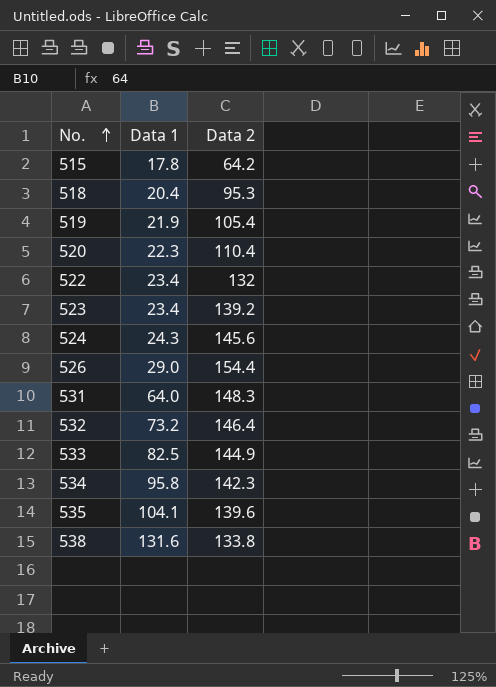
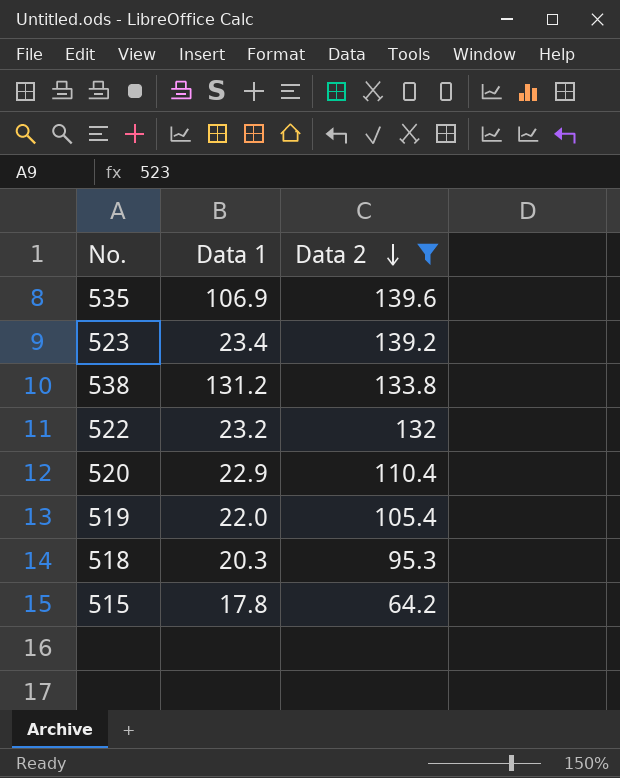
filter: none -> Data 2 <= 139.6
row order: No. ascending -> Data 2 descending
535 | Data 1: 104.1 -> 106.9
538 | Data 1: 131.6 -> 131.2
522 | Data 1: 23.4 -> 23.2
520 | Data 1: 22.3 -> 22.9
519 | Data 1: 21.9 -> 22.0
518 | Data 1: 20.4 -> 20.3

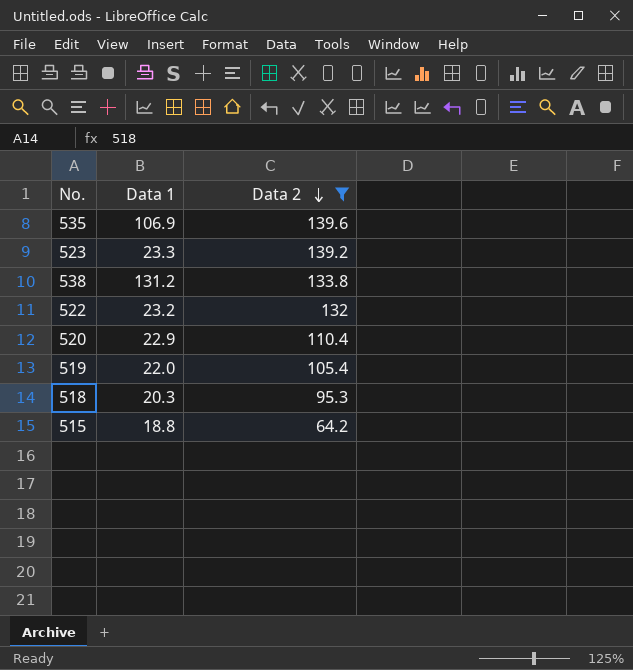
523 | Data 1: 23.4 -> 23.3
515 | Data 1: 17.8 -> 18.8

